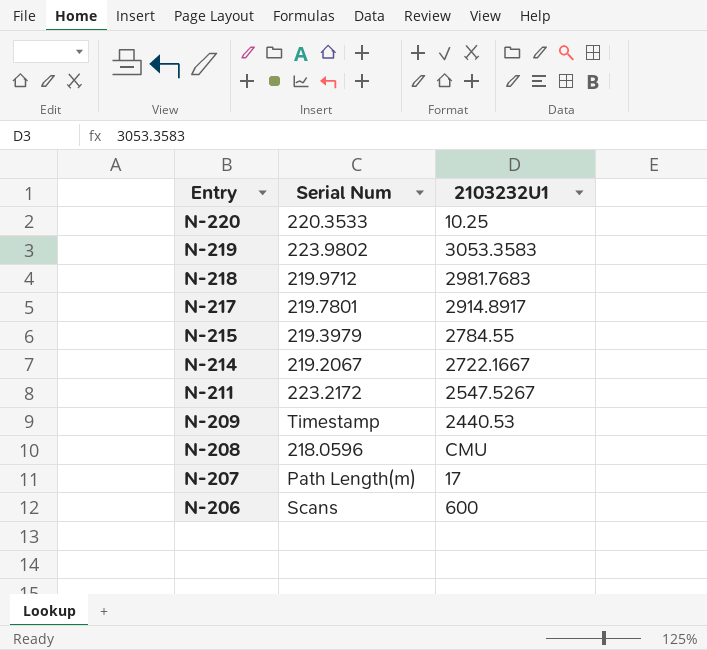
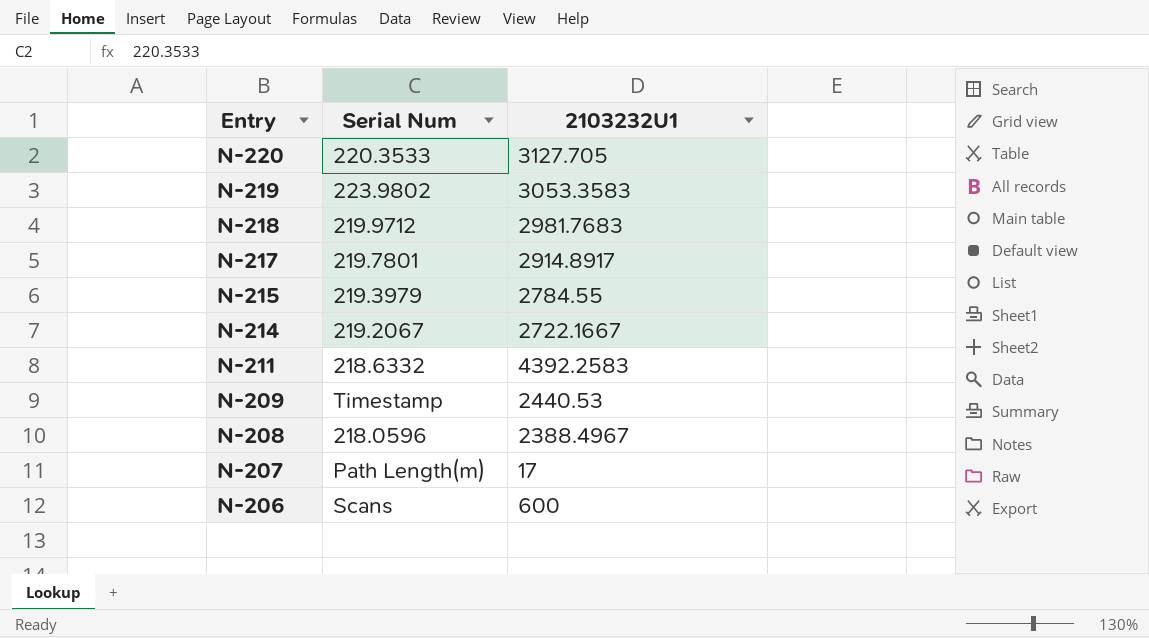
N-220 | 2103232U1: 10.25 -> 3127.705
N-211 | Serial Num: 223.2172 -> 218.6332
N-211 | 2103232U1: 2547.5267 -> 4392.2583
N-208 | 2103232U1: CMU -> 2388.4967

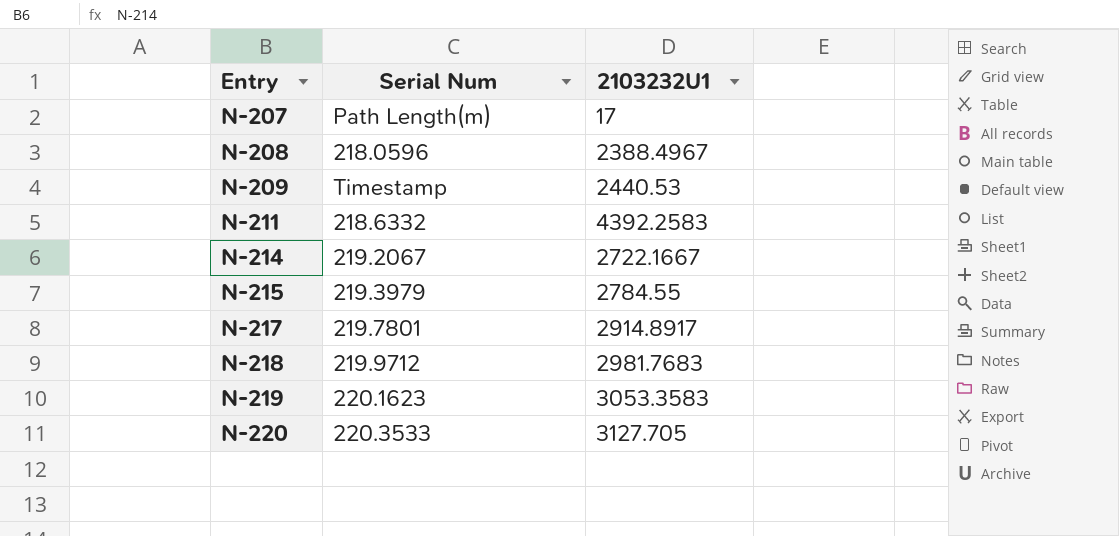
row order: Entry descending -> Entry ascending
row N-206: Scans | 600 -> none
N-219 | Serial Num: 223.9802 -> 220.1623

